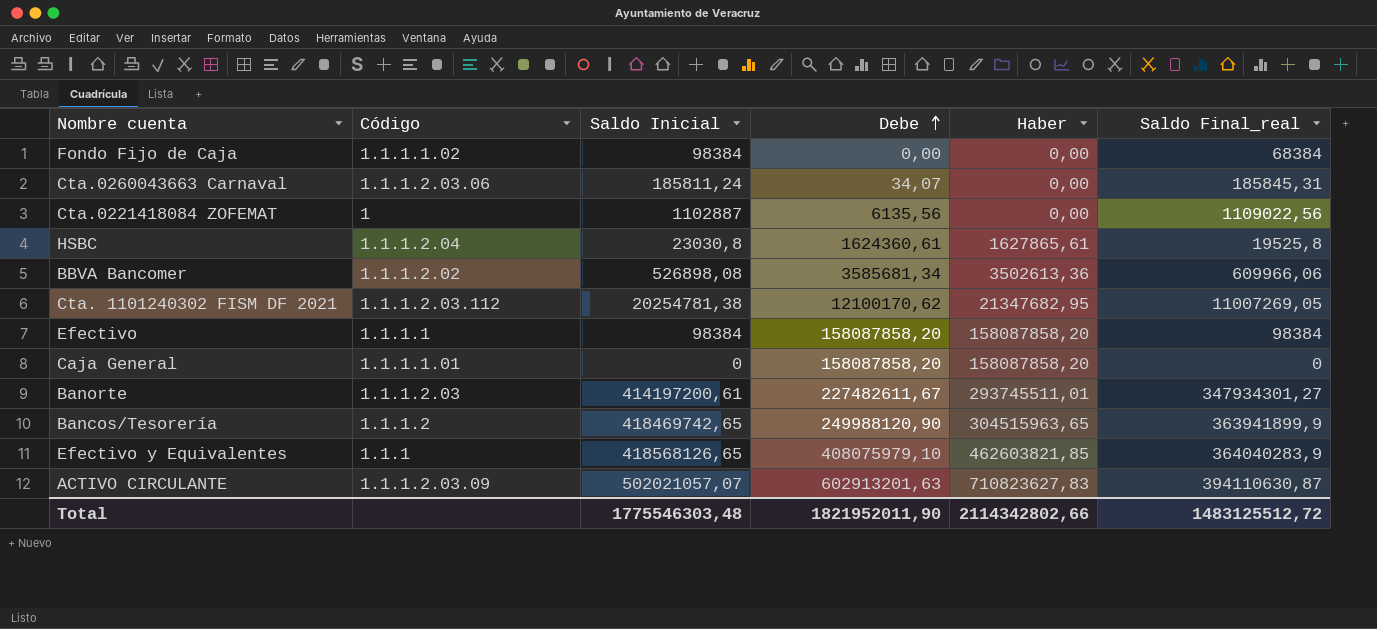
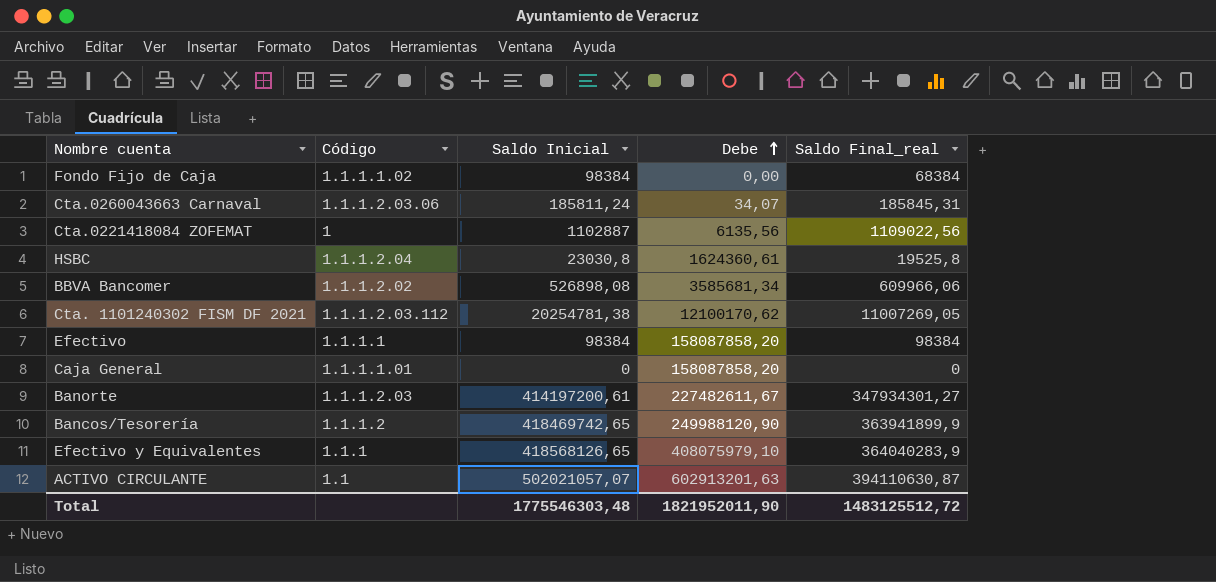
column Haber | position: 5 -> none
ACTIVO CIRCULANTE | Código: 1.1.1.2.03.09 -> 1.1

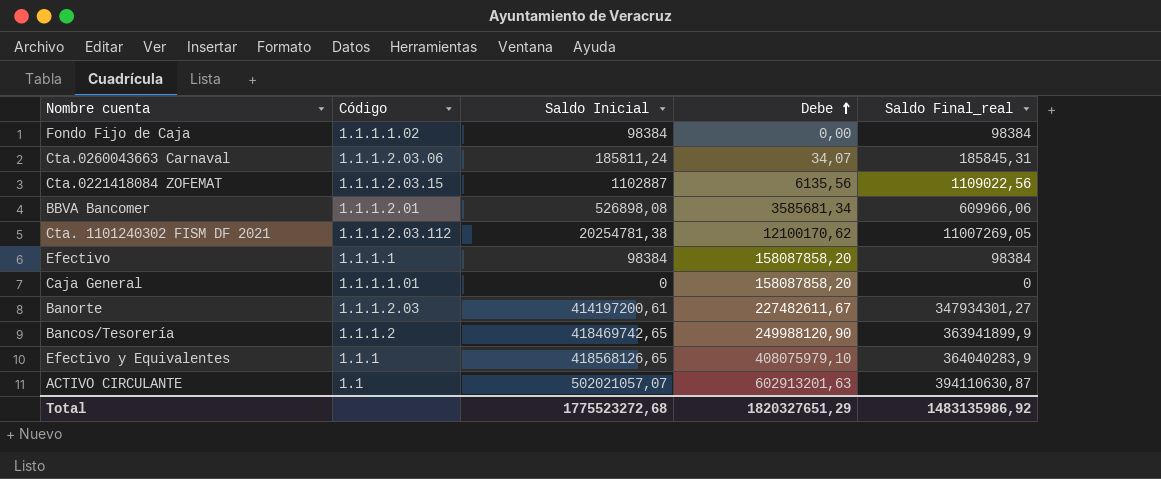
row HSBC: 1.1.1.2.04 | 23030,8 | 1624360,61 | 19525,8 -> none
Fondo Fijo de Caja | Saldo Final_real: 68384 -> 98384
Cta.0221418084 ZOFEMAT | Código: 1 -> 1.1.1.2.03.15
BBVA Bancomer | Código: 1.1.1.2.02 -> 1.1.1.2.01
Total | Saldo Inicial: 1775546303,48 -> 1775523272,68
Total | Debe: 1821952011,90 -> 1820327651,29
Total | Saldo Final_real: 1483125512,72 -> 1483135986,92

